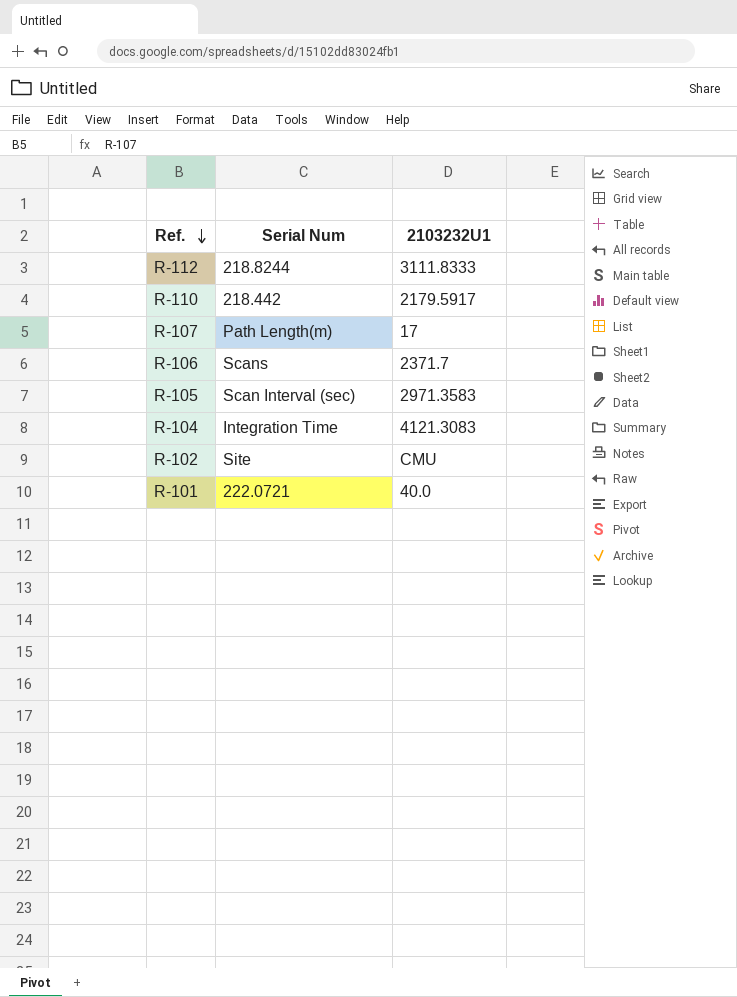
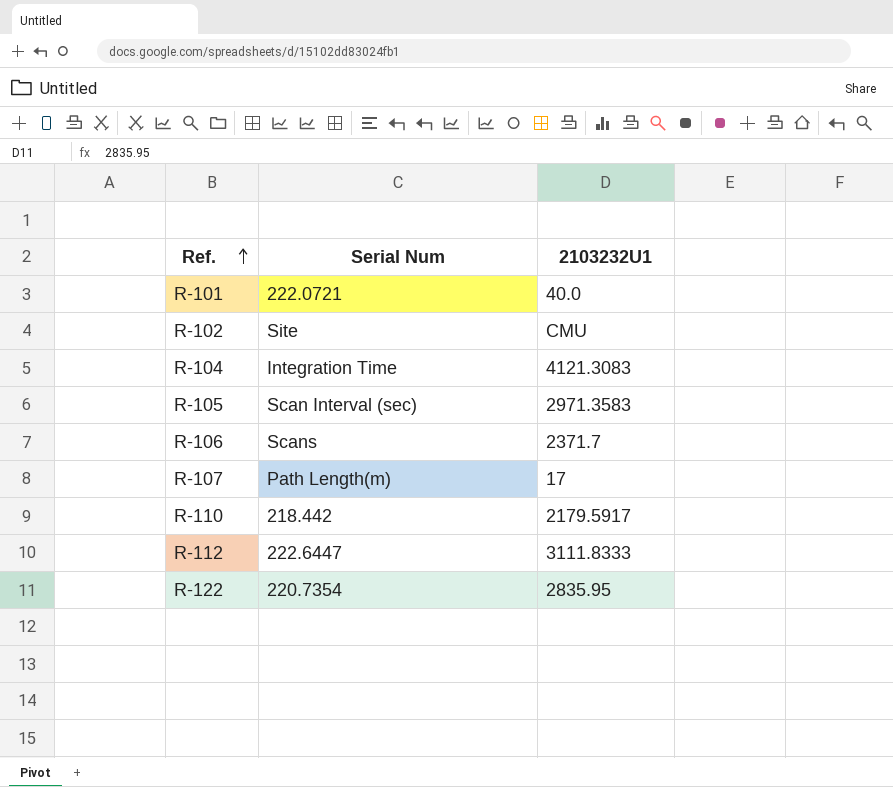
row order: Ref. descending -> Ref. ascending
R-112 | Serial Num: 218.8244 -> 222.6447
row R-122: none -> 220.7354 | 2835.95

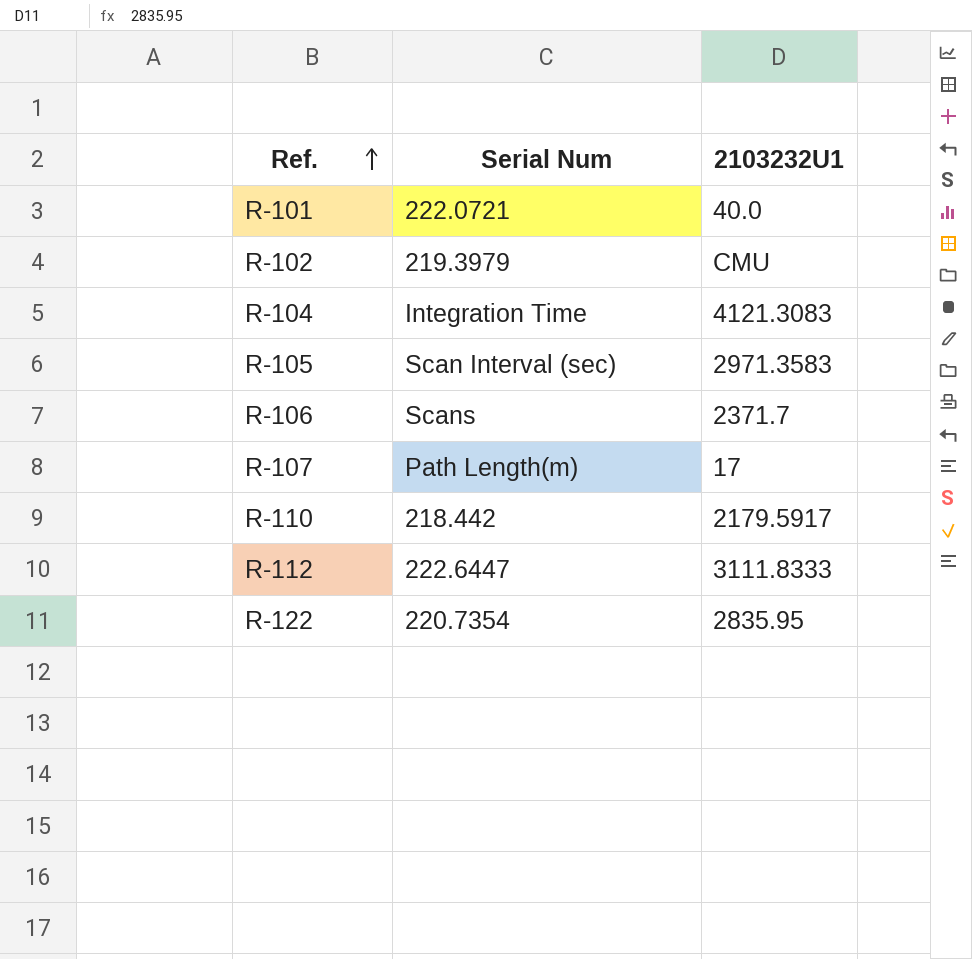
R-102 | Serial Num: Site -> 219.3979

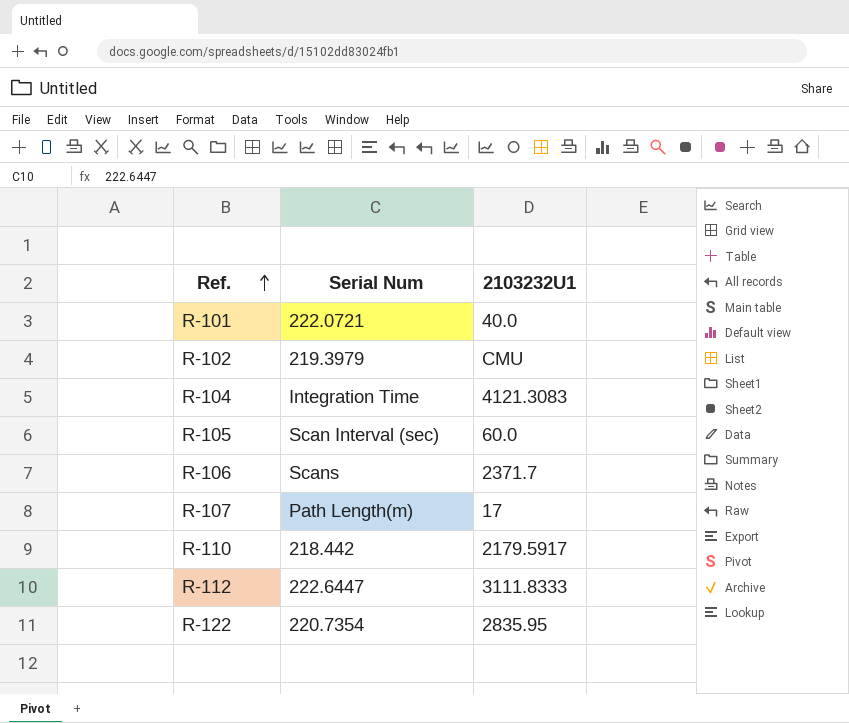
R-105 | 2103232U1: 2971.3583 -> 60.0

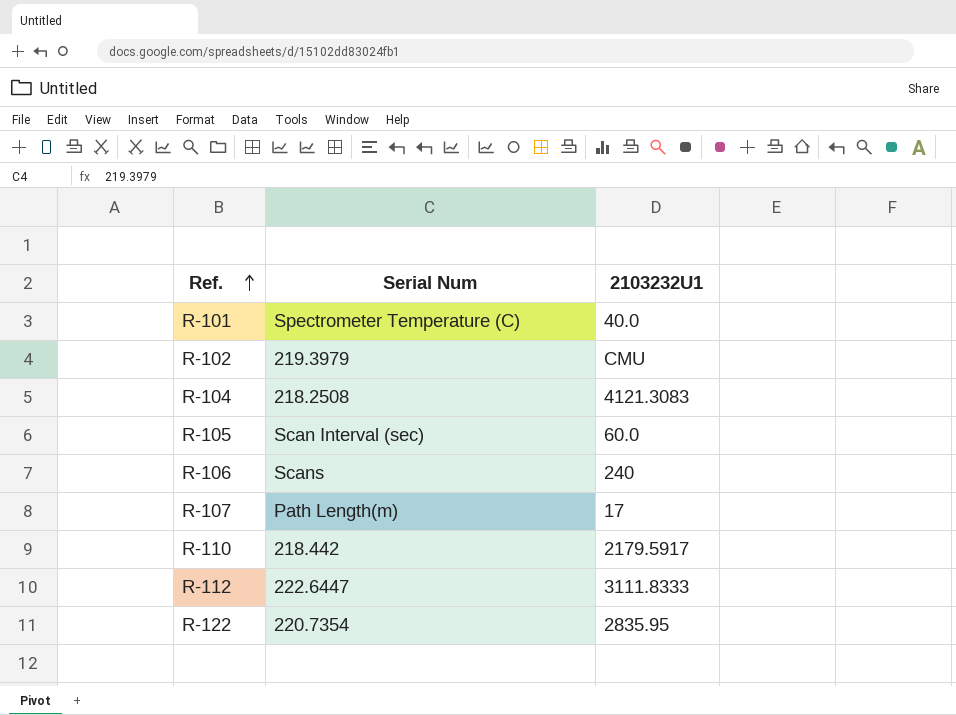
R-101 | Serial Num: 222.0721 -> Spectrometer Temperature (C)
R-104 | Serial Num: Integration Time -> 218.2508
R-106 | 2103232U1: 2371.7 -> 240

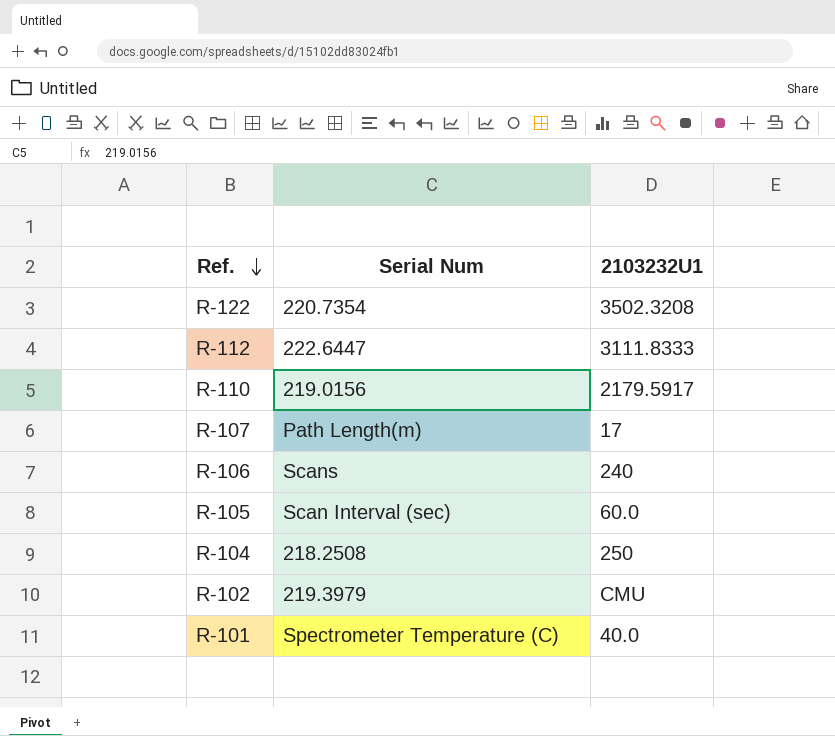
row order: Ref. ascending -> Ref. descending
R-122 | 2103232U1: 2835.95 -> 3502.3208
R-110 | Serial Num: 218.442 -> 219.0156
R-104 | 2103232U1: 4121.3083 -> 250

